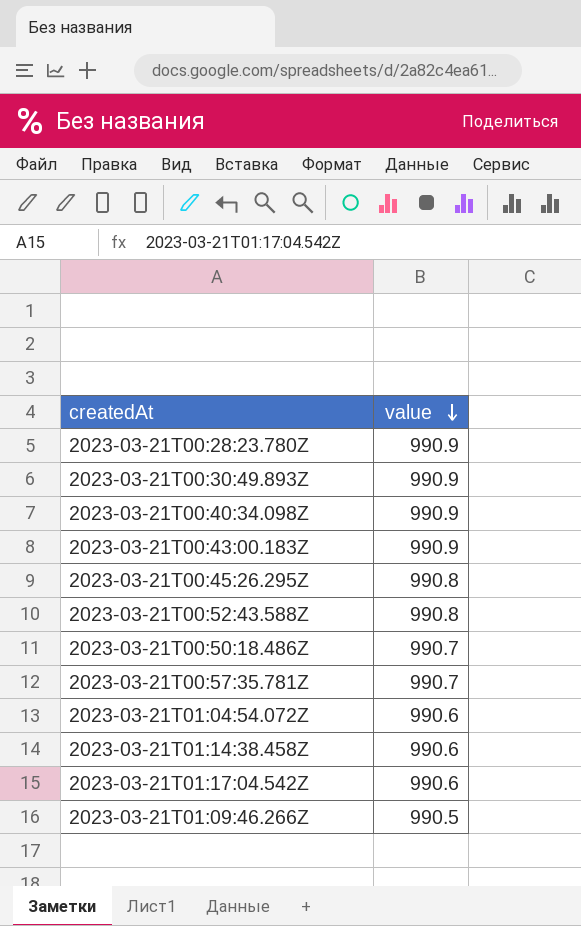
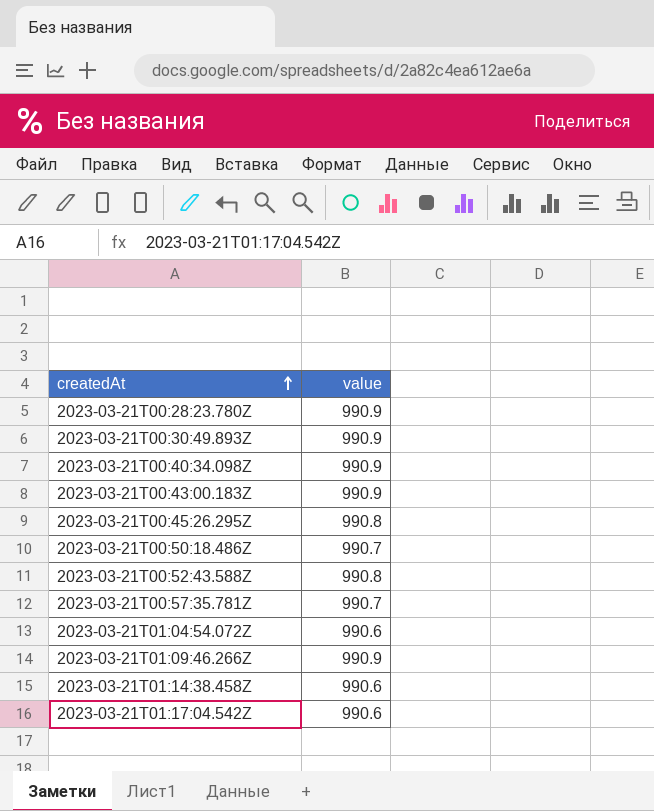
row order: value descending -> createdAt ascending
2023-03-21T01:09:46.266Z | value: 990.5 -> 990.9

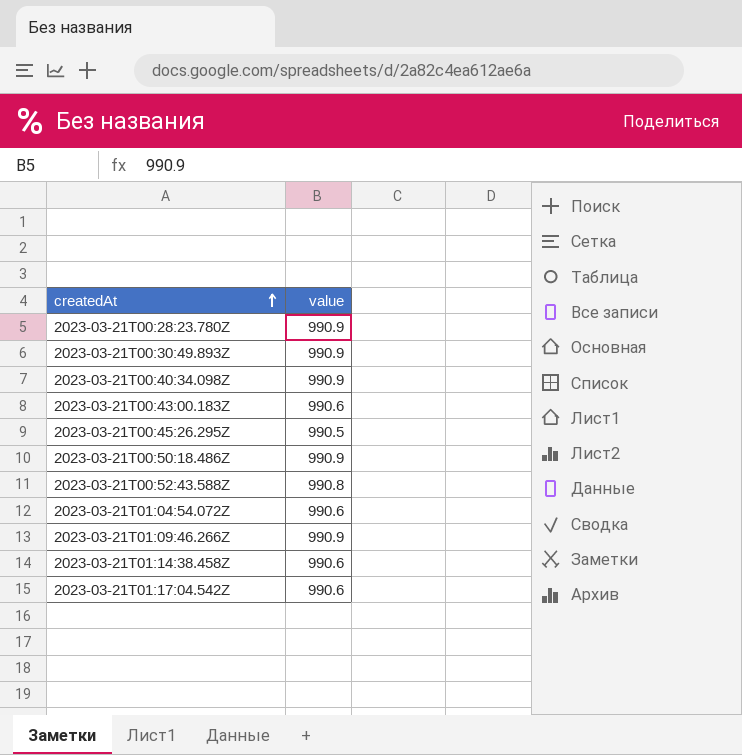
row 2023-03-21T00:57:35.781Z: 990.7 -> none
2023-03-21T00:43:00.183Z | value: 990.9 -> 990.6
2023-03-21T00:45:26.295Z | value: 990.8 -> 990.5
2023-03-21T00:50:18.486Z | value: 990.7 -> 990.9

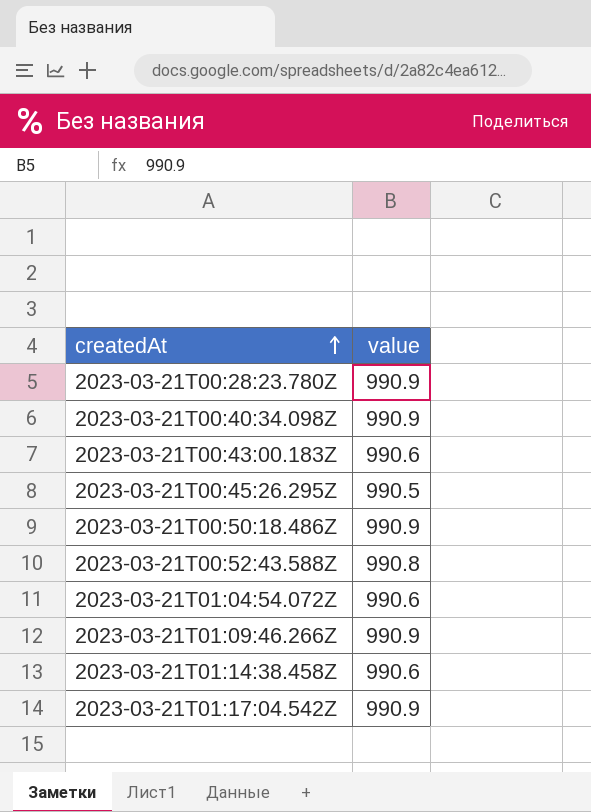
row 2023-03-21T00:30:49.893Z: 990.9 -> none
2023-03-21T01:17:04.542Z | value: 990.6 -> 990.9

